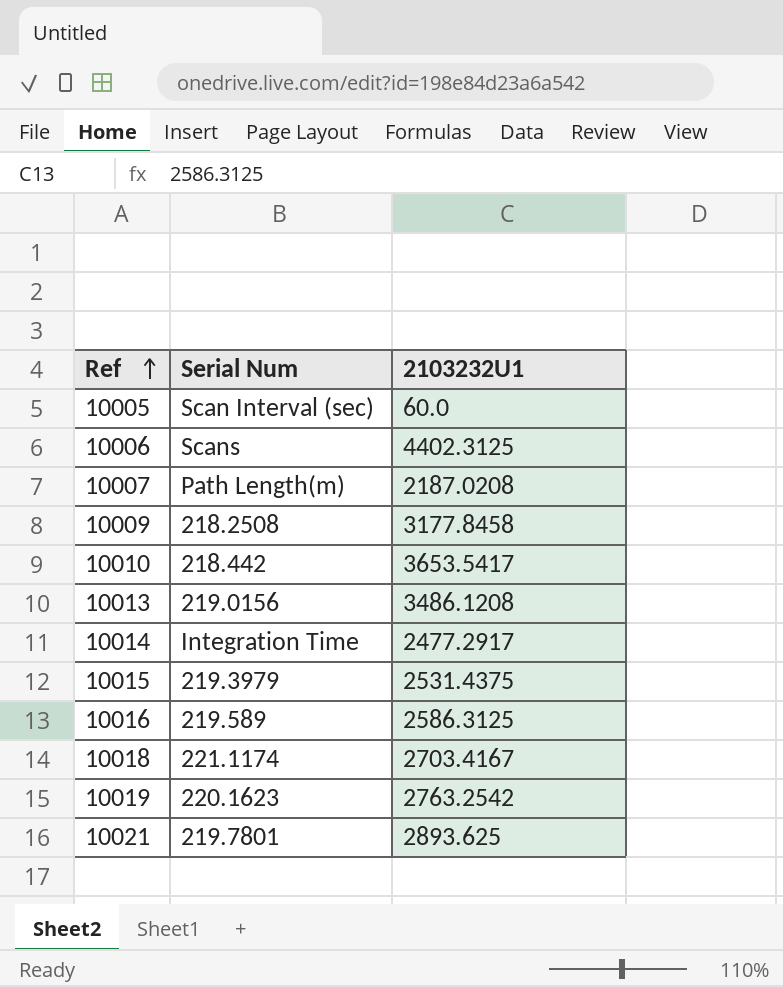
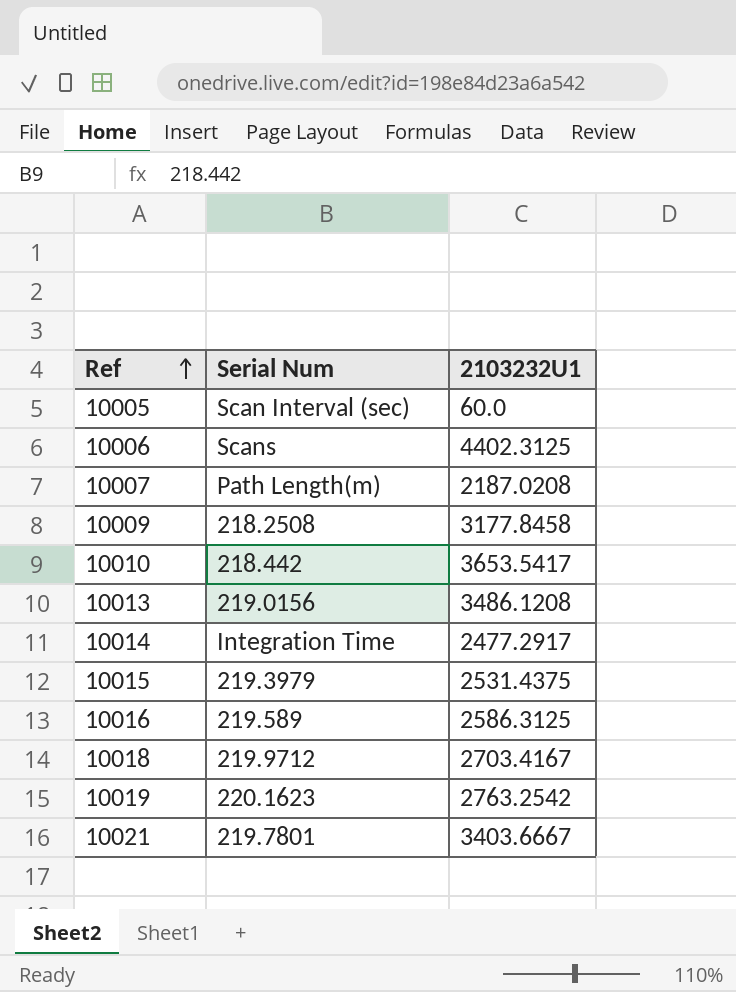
10018 | Serial Num: 221.1174 -> 219.9712
10021 | 2103232U1: 2893.625 -> 3403.6667

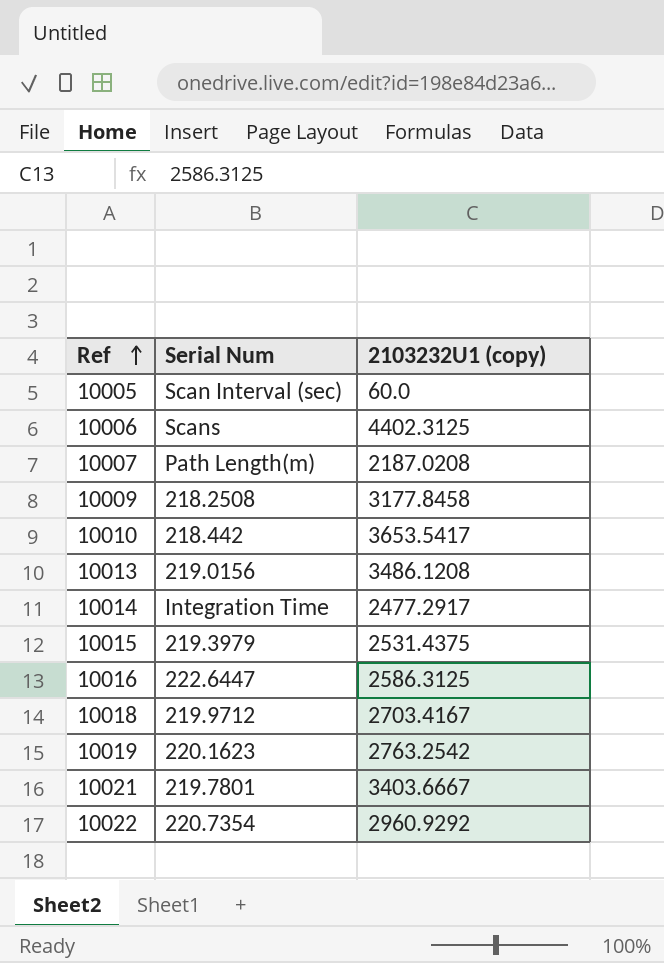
column name: 2103232U1 -> 2103232U1 (copy)
10016 | Serial Num: 219.589 -> 222.6447
row 10022: none -> 220.7354 | 2960.9292

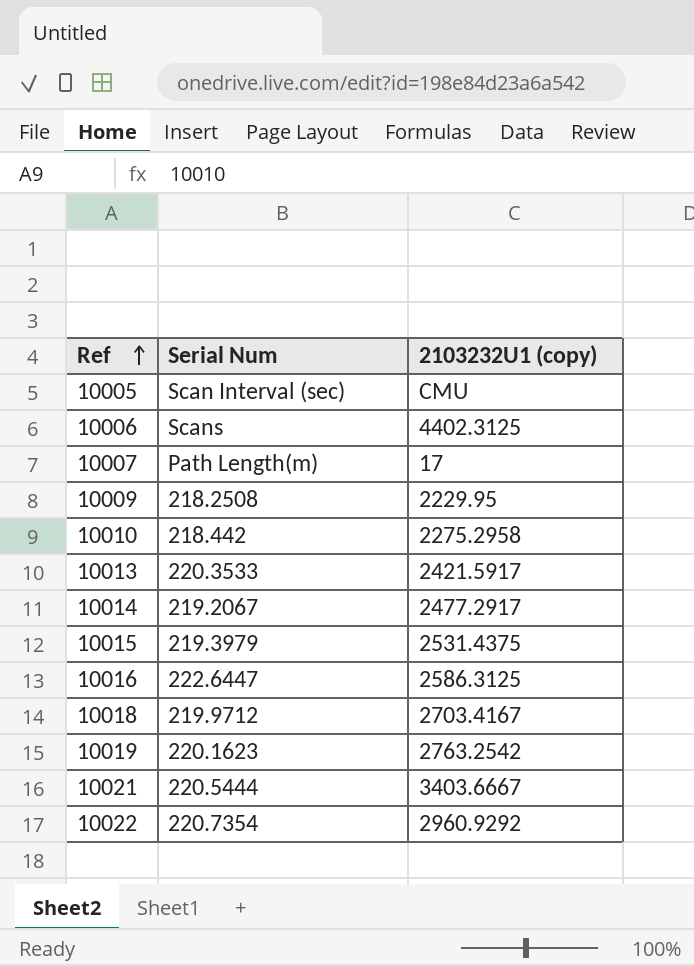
10005 | 2103232U1 (copy): 60.0 -> CMU
10007 | 2103232U1 (copy): 2187.0208 -> 17
10009 | 2103232U1 (copy): 3177.8458 -> 2229.95
10010 | 2103232U1 (copy): 3653.5417 -> 2275.2958
10013 | Serial Num: 219.0156 -> 220.3533
10013 | 2103232U1 (copy): 3486.1208 -> 2421.5917
10014 | Serial Num: Integration Time -> 219.2067
10021 | Serial Num: 219.7801 -> 220.5444

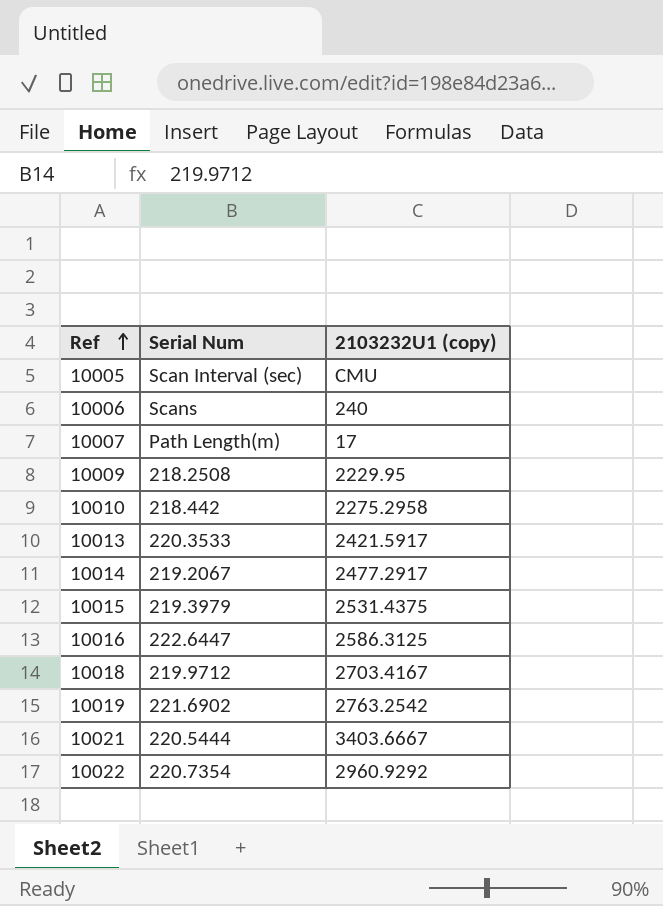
10006 | 2103232U1 (copy): 4402.3125 -> 240
10019 | Serial Num: 220.1623 -> 221.6902

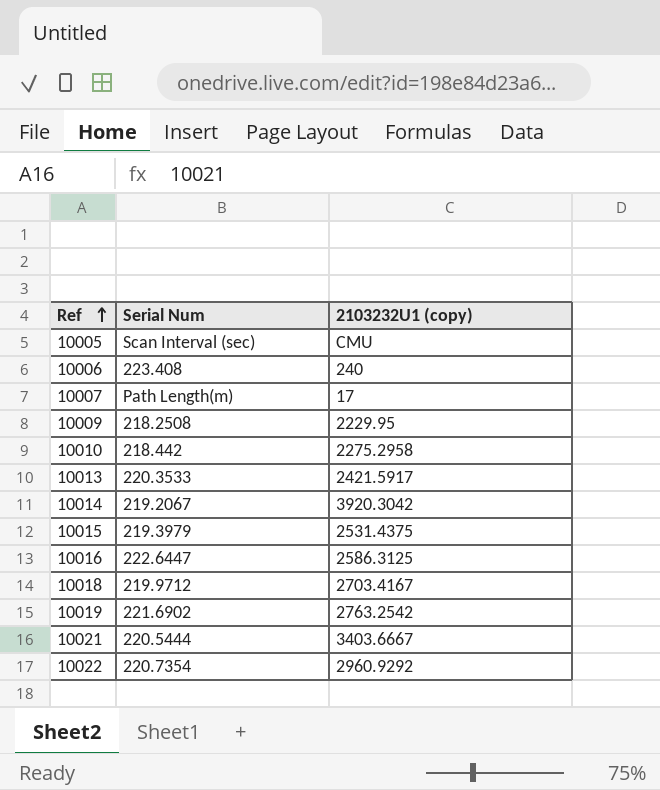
10006 | Serial Num: Scans -> 223.408
10014 | 2103232U1 (copy): 2477.2917 -> 3920.3042

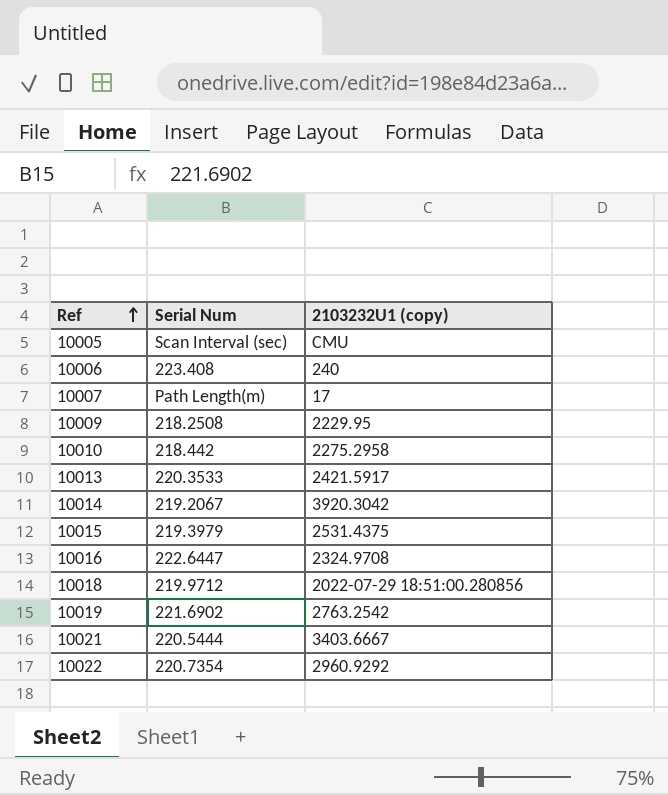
10016 | 2103232U1 (copy): 2586.3125 -> 2324.9708
10018 | 2103232U1 (copy): 2703.4167 -> 2022-07-29 18:51:00.280856

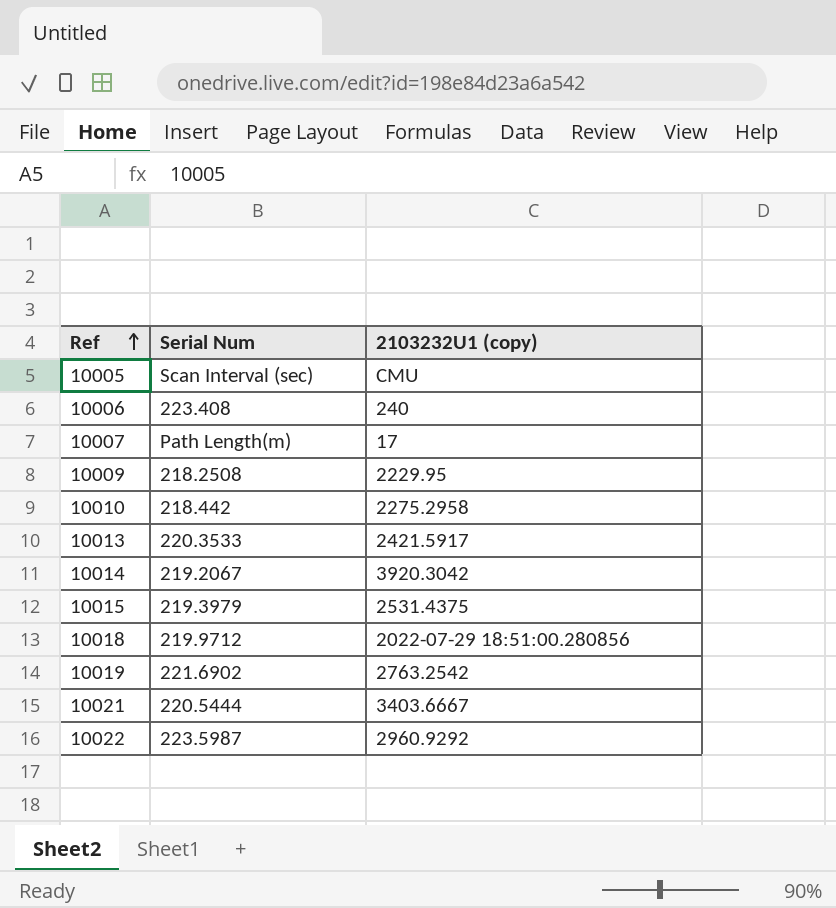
row 10016: 222.6447 | 2324.9708 -> none
10022 | Serial Num: 220.7354 -> 223.5987

